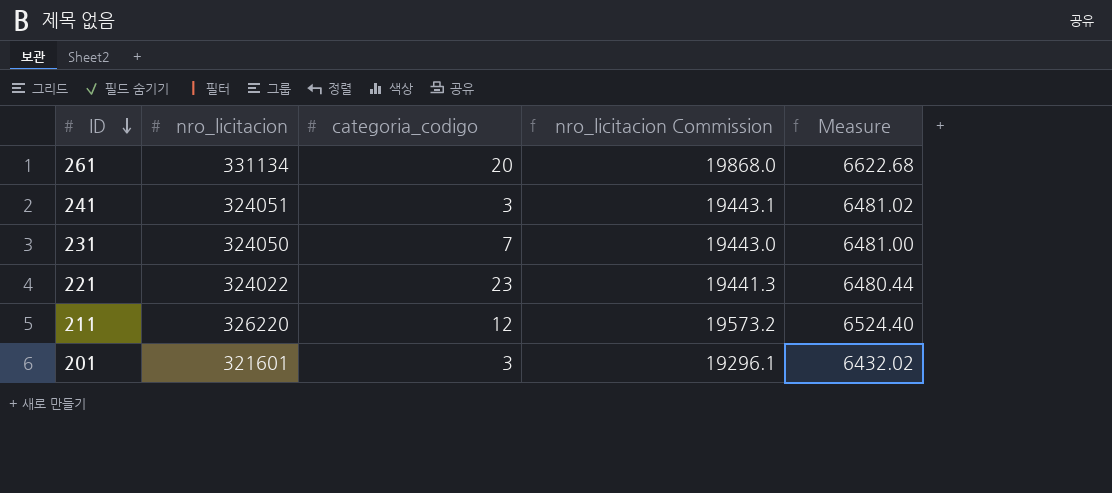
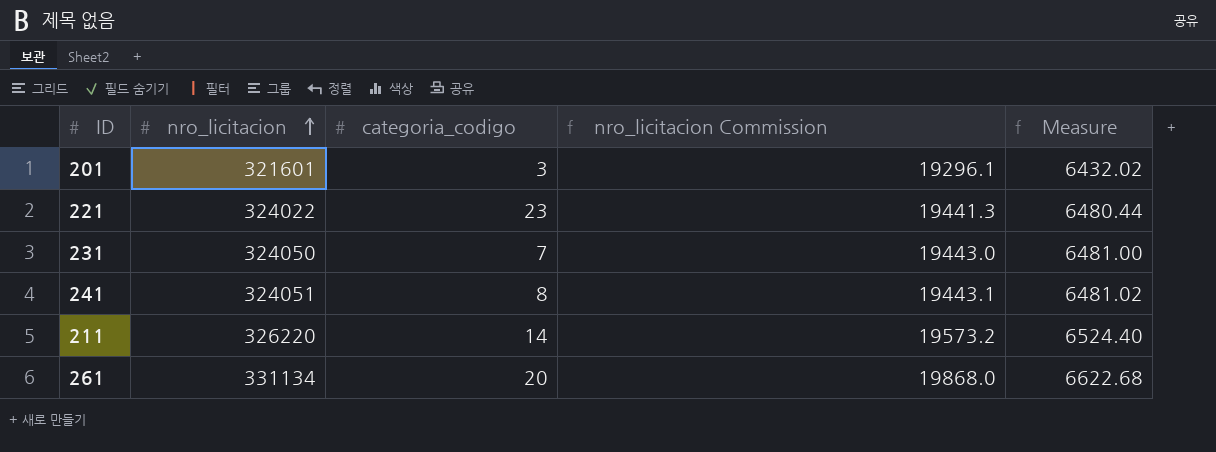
row order: ID descending -> nro_licitacion ascending
241 | categoria_codigo: 3 -> 8
211 | categoria_codigo: 12 -> 14

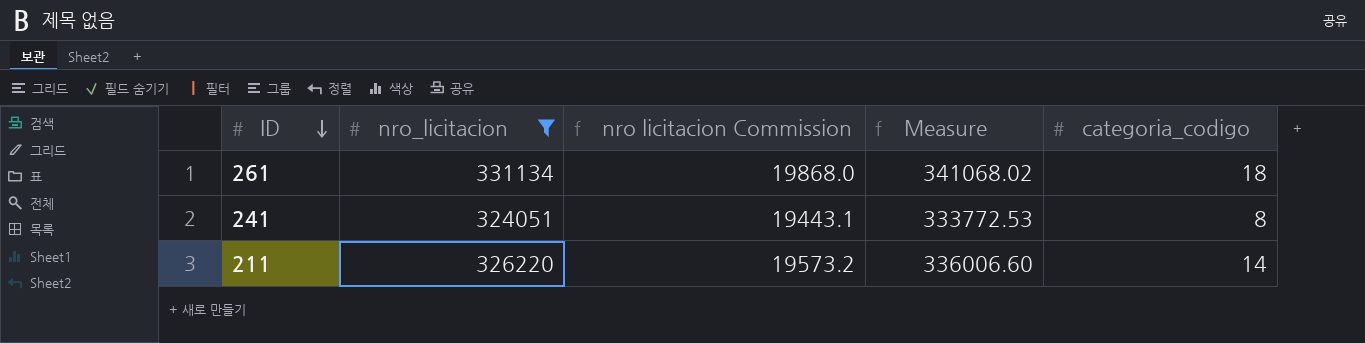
filter: none -> nro_licitacion >= 324051
row order: nro_licitacion ascending -> ID descending
column name: nro_licitacion Commission -> nro licitacion Commission
column Measure | formula: [nro_licitacion] * 0.02 -> [nro_licitacion] * 1.03
column categoria_codigo | position: 3 -> 5
261 | categoria_codigo: 20 -> 18

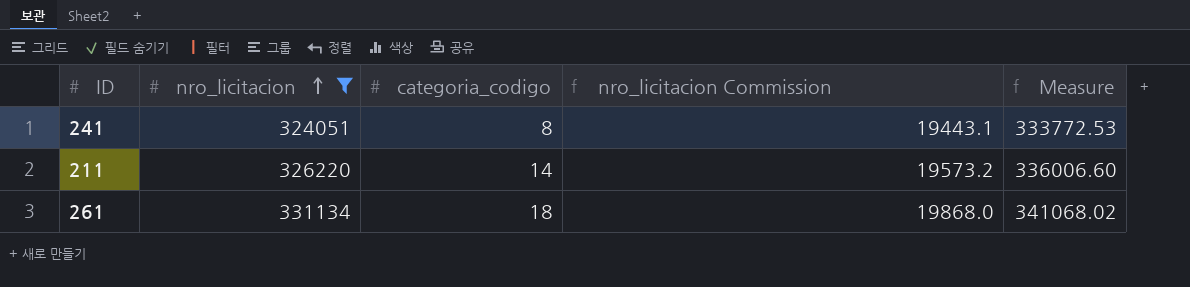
row order: ID descending -> nro_licitacion ascending
column categoria_codigo | position: 5 -> 3
column name: nro licitacion Commission -> nro_licitacion Commission

